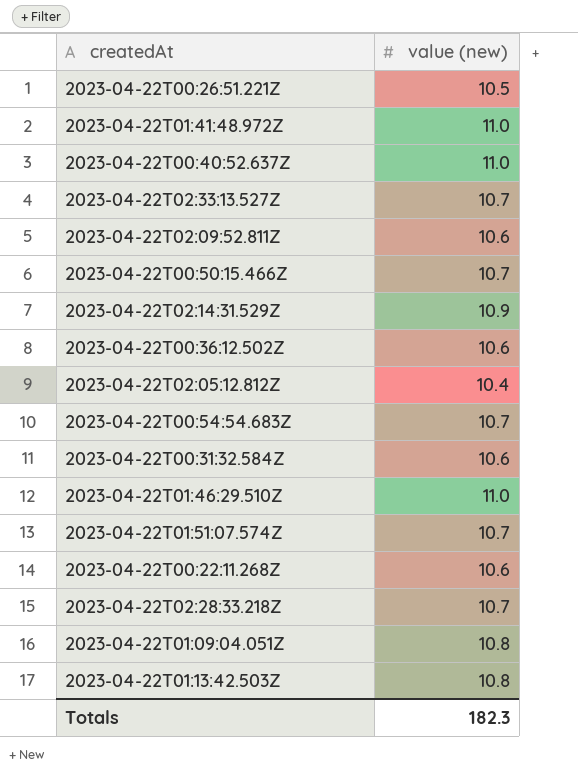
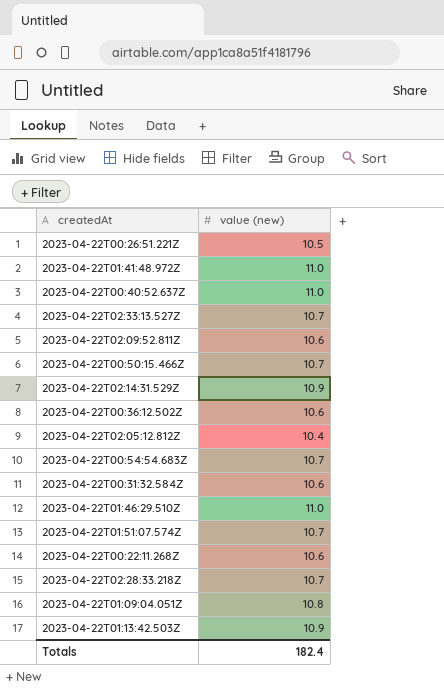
2023-04-22T01:13:42.503Z | value (new): 10.8 -> 10.9
Totals | value (new): 182.3 -> 182.4

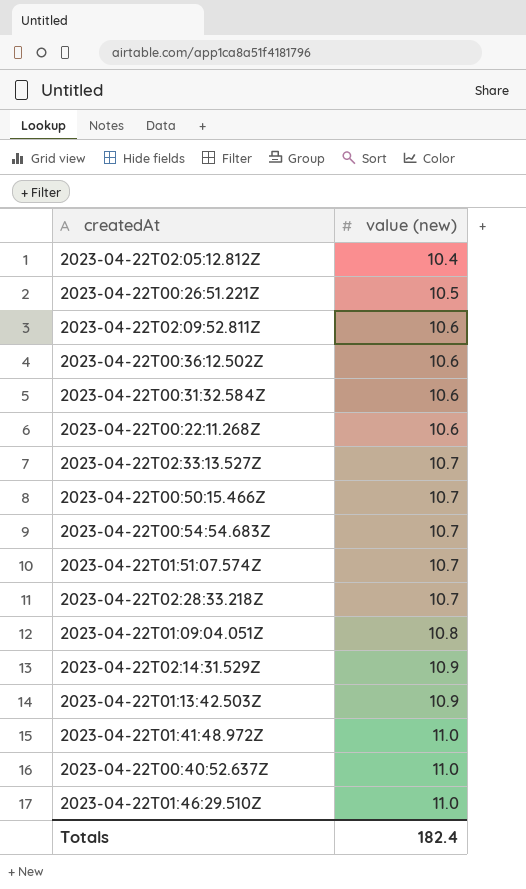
row order: none -> value (new) ascending

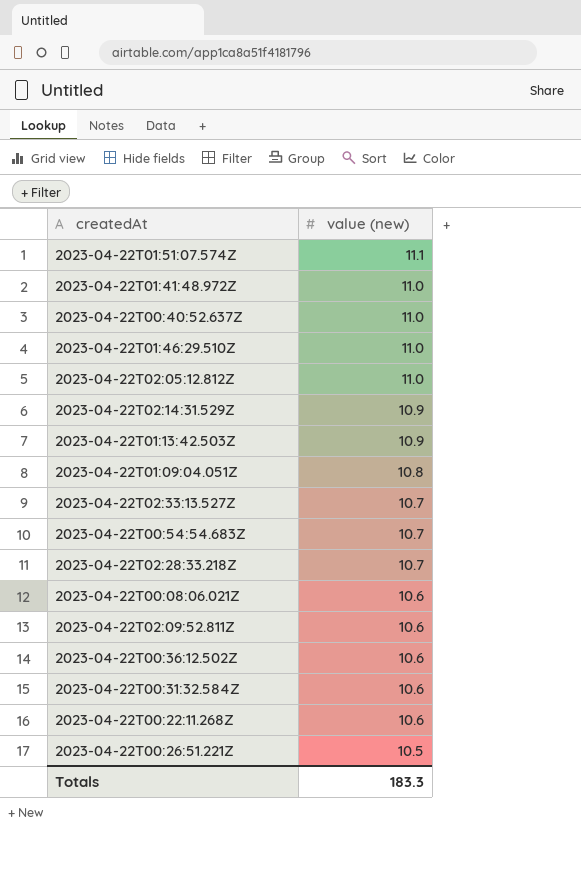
row order: value (new) ascending -> value (new) descending
row 2023-04-22T00:50:15.466Z: 10.7 -> none
2023-04-22T01:51:07.574Z | value (new): 10.7 -> 11.1
2023-04-22T02:05:12.812Z | value (new): 10.4 -> 11.0
row 2023-04-22T00:08:06.021Z: none -> 10.6
Totals | value (new): 182.4 -> 183.3

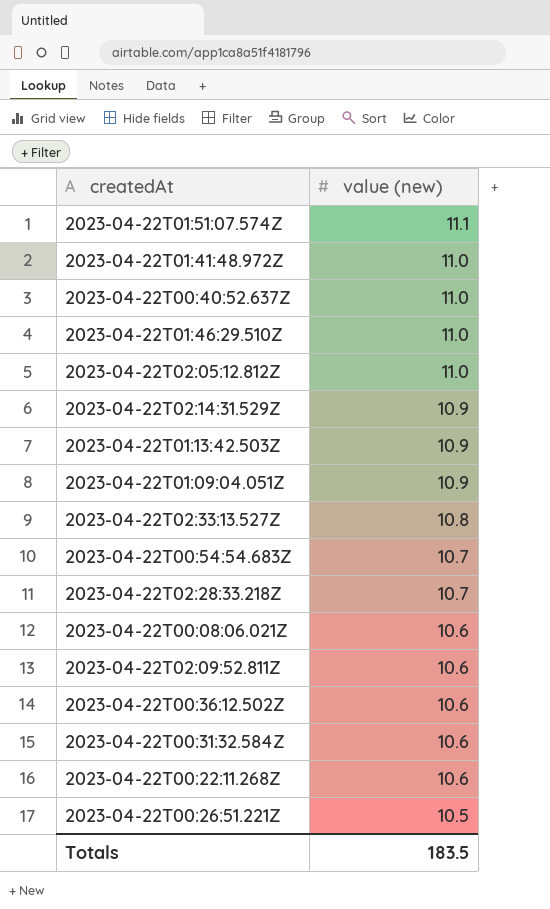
2023-04-22T01:09:04.051Z | value (new): 10.8 -> 10.9
2023-04-22T02:33:13.527Z | value (new): 10.7 -> 10.8
Totals | value (new): 183.3 -> 183.5

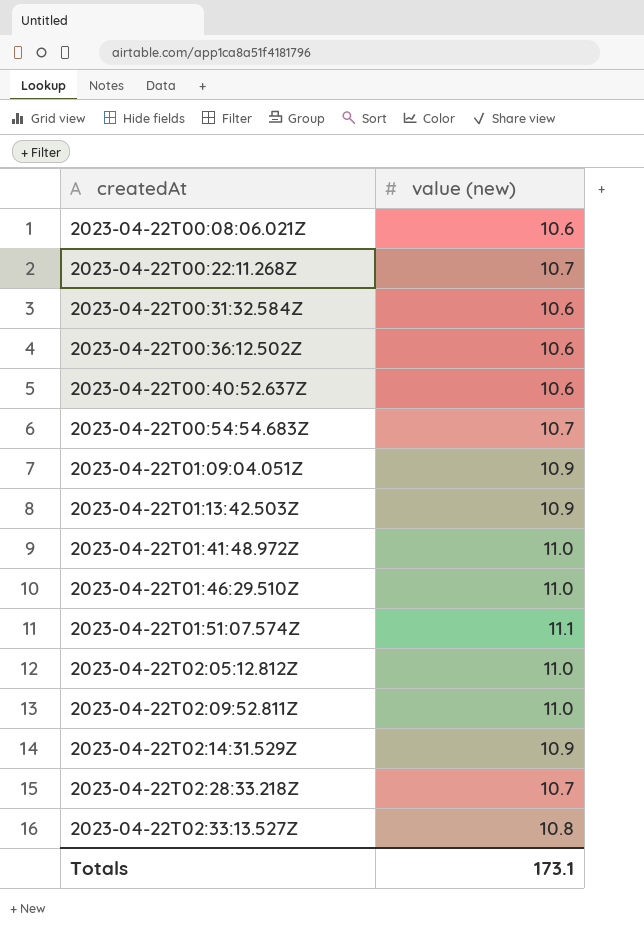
row order: value (new) descending -> createdAt ascending
row 2023-04-22T00:26:51.221Z: 10.5 -> none
2023-04-22T00:22:11.268Z | value (new): 10.6 -> 10.7
2023-04-22T00:40:52.637Z | value (new): 11.0 -> 10.6
2023-04-22T02:09:52.811Z | value (new): 10.6 -> 11.0
Totals | value (new): 183.5 -> 173.1

